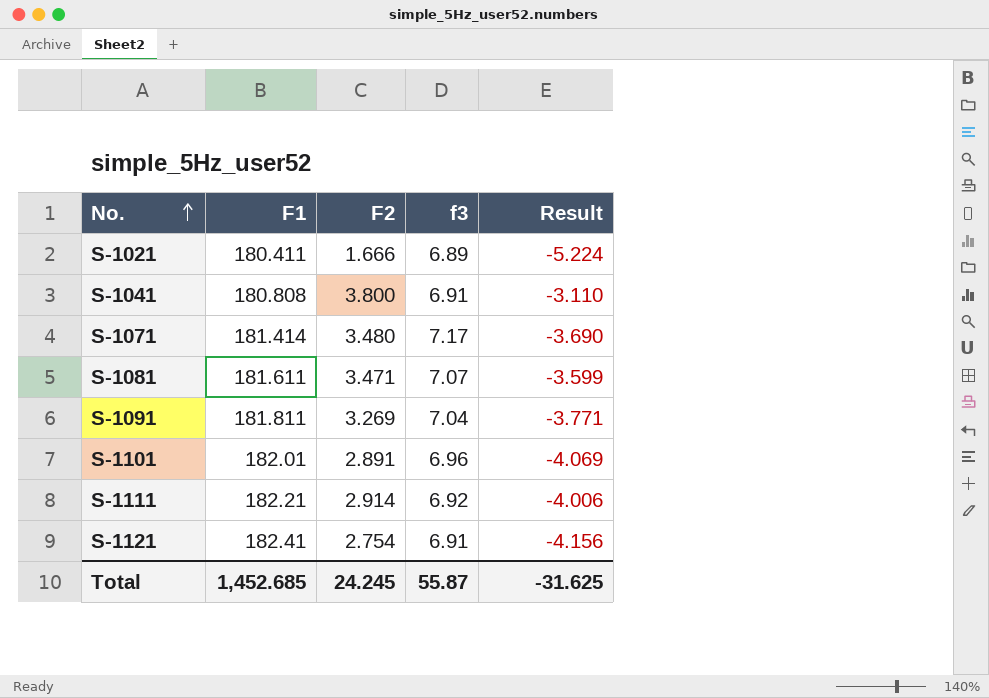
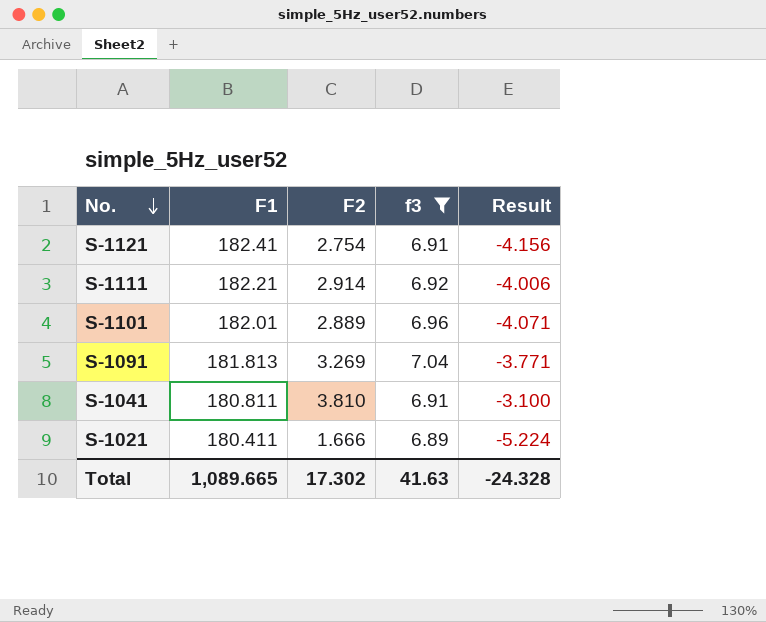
filter: none -> f3 <= 7.04
row order: No. ascending -> No. descending
S-1101 | F2: 2.891 -> 2.889
S-1101 | Result: -4.069 -> -4.071
S-1091 | F1: 181.811 -> 181.813
S-1041 | F1: 180.808 -> 180.811
S-1041 | F2: 3.800 -> 3.810
S-1041 | Result: -3.110 -> -3.100
Total | F1: 1,452.685 -> 1,089.665
Total | F2: 24.245 -> 17.302
Total | f3: 55.87 -> 41.63
Total | Result: -31.625 -> -24.328

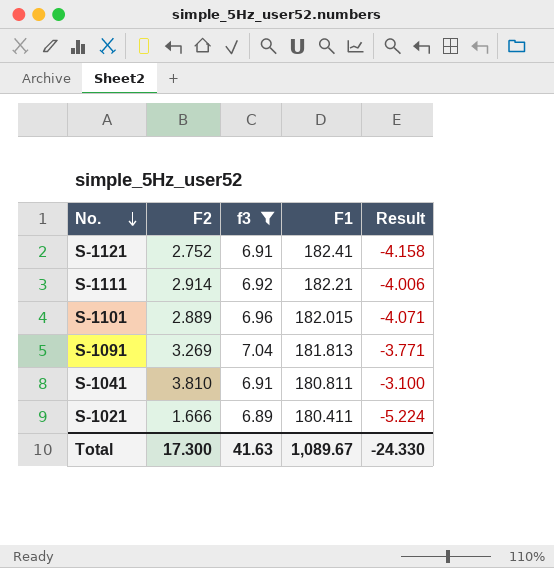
column F1 | position: 2 -> 4
S-1121 | F2: 2.754 -> 2.752
S-1121 | Result: -4.156 -> -4.158
S-1101 | F1: 182.01 -> 182.015
Total | F2: 17.302 -> 17.300
Total | F1: 1,089.665 -> 1,089.67
Total | Result: -24.328 -> -24.330

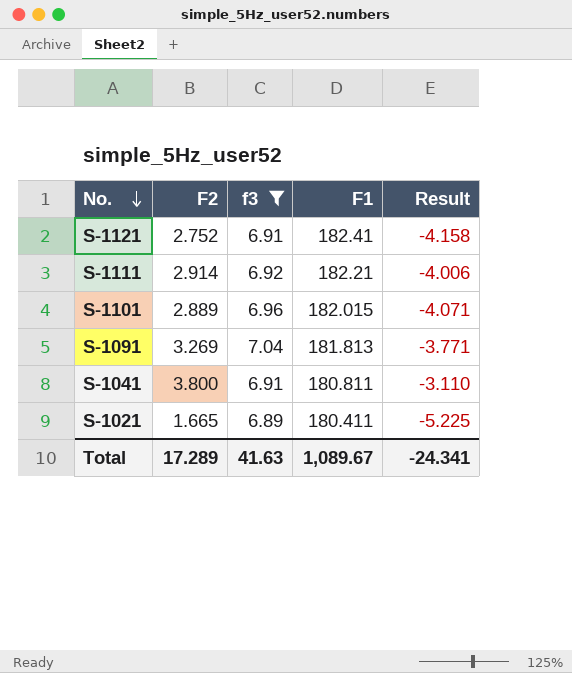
S-1041 | F2: 3.810 -> 3.800
S-1041 | Result: -3.100 -> -3.110
S-1021 | F2: 1.666 -> 1.665
S-1021 | Result: -5.224 -> -5.225
Total | F2: 17.300 -> 17.289
Total | Result: -24.330 -> -24.341

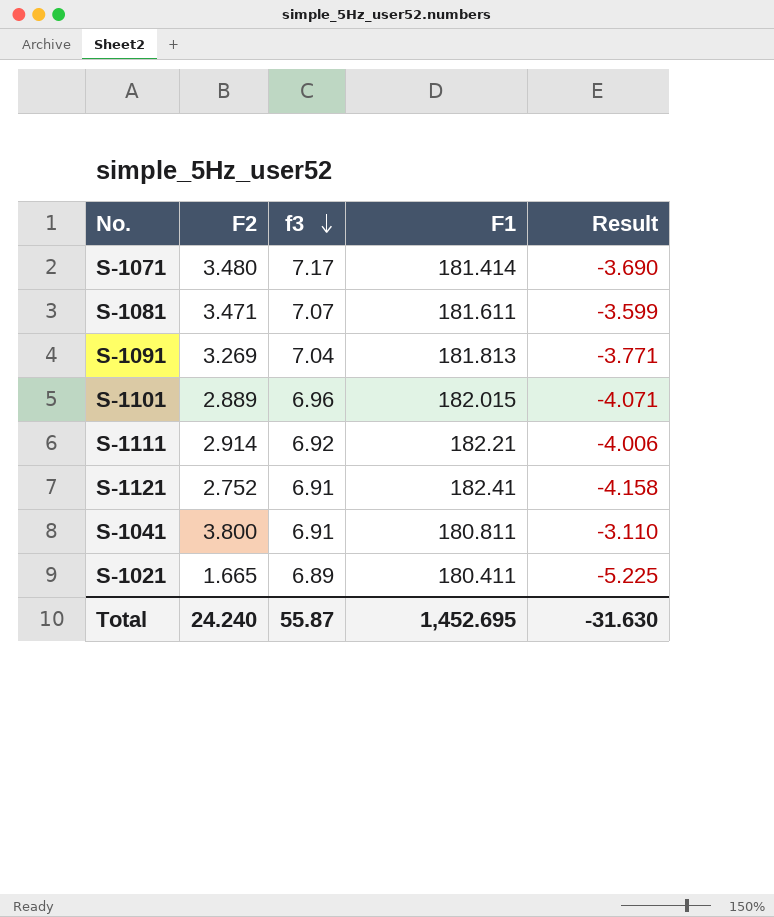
filter: f3 <= 7.04 -> none
row order: No. descending -> f3 descending
Total | F2: 17.289 -> 24.240
Total | f3: 41.63 -> 55.87
Total | F1: 1,089.67 -> 1,452.695
Total | Result: -24.341 -> -31.630

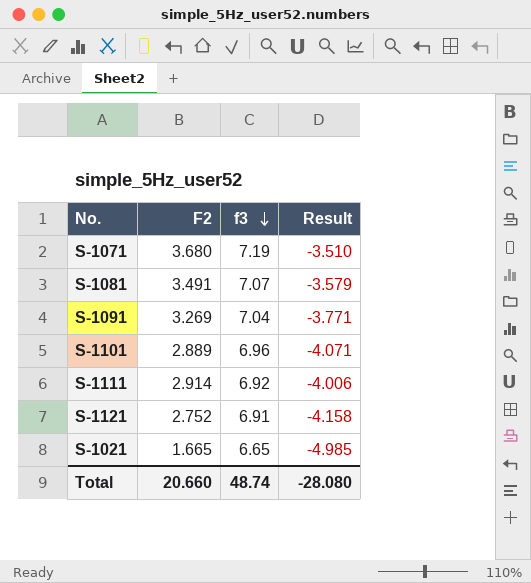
column F1 | position: 4 -> none
row S-1041: 3.800 | 6.91 | 180.811 | -3.110 -> none
S-1071 | F2: 3.480 -> 3.680
S-1071 | f3: 7.17 -> 7.19
S-1071 | Result: -3.690 -> -3.510
S-1081 | F2: 3.471 -> 3.491
S-1081 | Result: -3.599 -> -3.579
S-1021 | f3: 6.89 -> 6.65
S-1021 | Result: -5.225 -> -4.985
Total | F2: 24.240 -> 20.660
Total | f3: 55.87 -> 48.74
Total | Result: -31.630 -> -28.080

